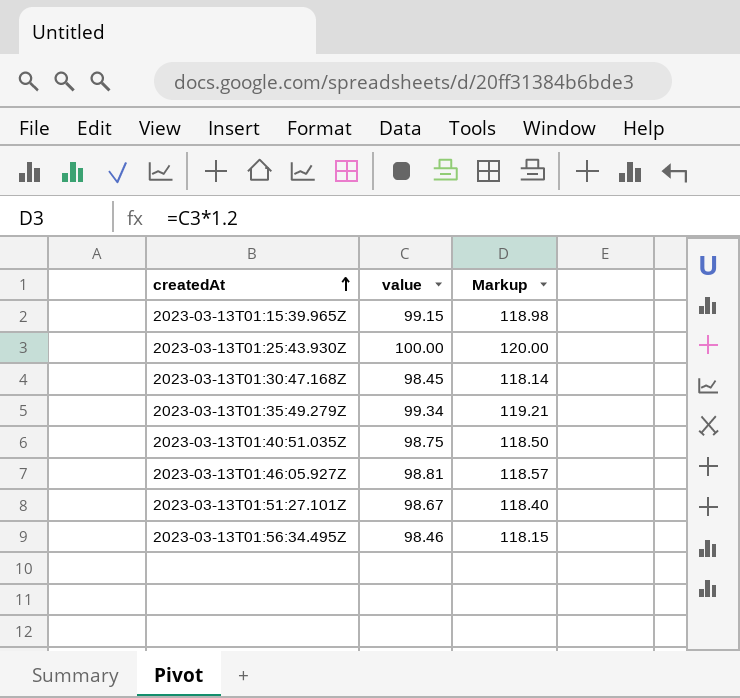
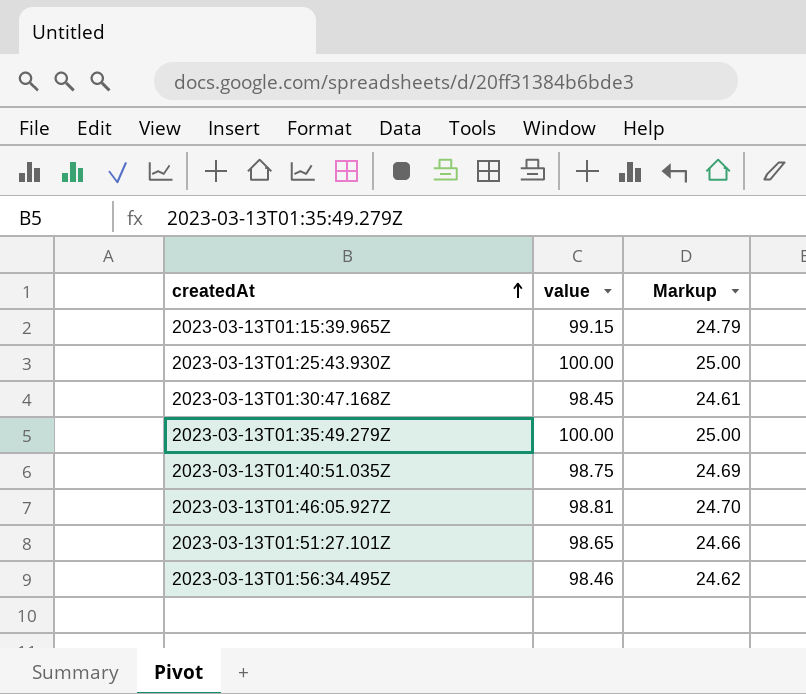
column Markup | formula: [value] * 1.2 -> [value] * 0.25
2023-03-13T01:35:49.279Z | value: 99.34 -> 100.00
2023-03-13T01:51:27.101Z | value: 98.67 -> 98.65

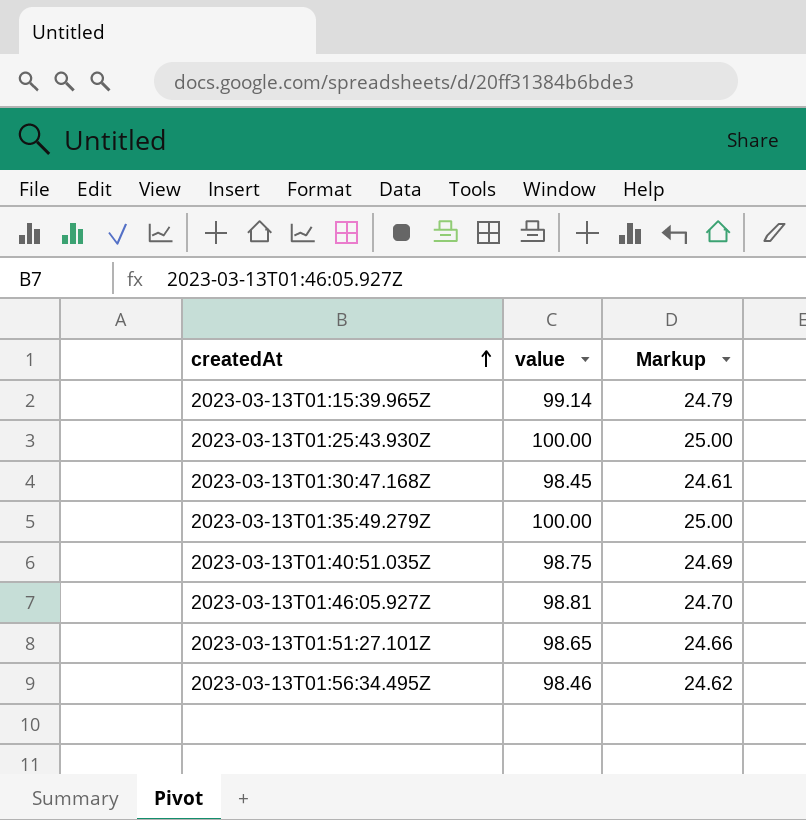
2023-03-13T01:15:39.965Z | value: 99.15 -> 99.14

